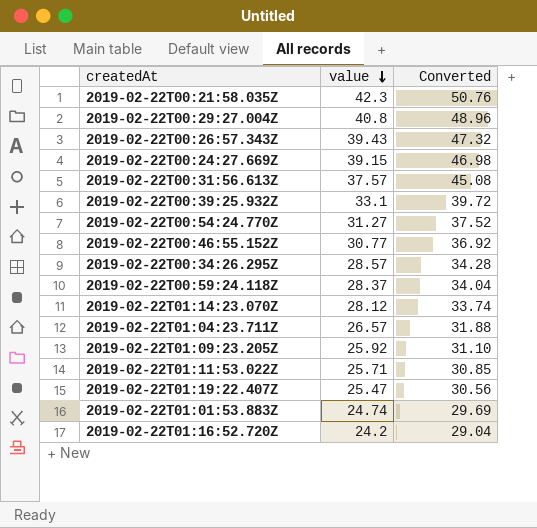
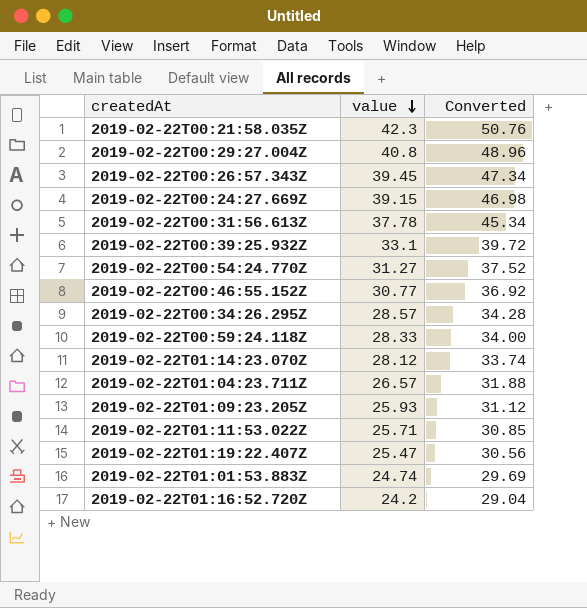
2019-02-22T00:26:57.343Z | value: 39.43 -> 39.45
2019-02-22T00:26:57.343Z | Converted: 47.32 -> 47.34
2019-02-22T00:31:56.613Z | value: 37.57 -> 37.78
2019-02-22T00:31:56.613Z | Converted: 45.08 -> 45.34
2019-02-22T00:59:24.118Z | value: 28.37 -> 28.33
2019-02-22T00:59:24.118Z | Converted: 34.04 -> 34.00
2019-02-22T01:09:23.205Z | value: 25.92 -> 25.93
2019-02-22T01:09:23.205Z | Converted: 31.10 -> 31.12

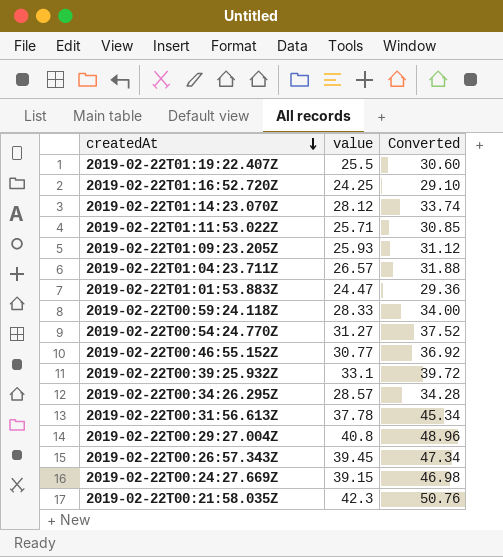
row order: value descending -> createdAt descending
2019-02-22T01:19:22.407Z | value: 25.47 -> 25.5
2019-02-22T01:19:22.407Z | Converted: 30.56 -> 30.60
2019-02-22T01:16:52.720Z | value: 24.2 -> 24.25
2019-02-22T01:16:52.720Z | Converted: 29.04 -> 29.10
2019-02-22T01:01:53.883Z | value: 24.74 -> 24.47
2019-02-22T01:01:53.883Z | Converted: 29.69 -> 29.36

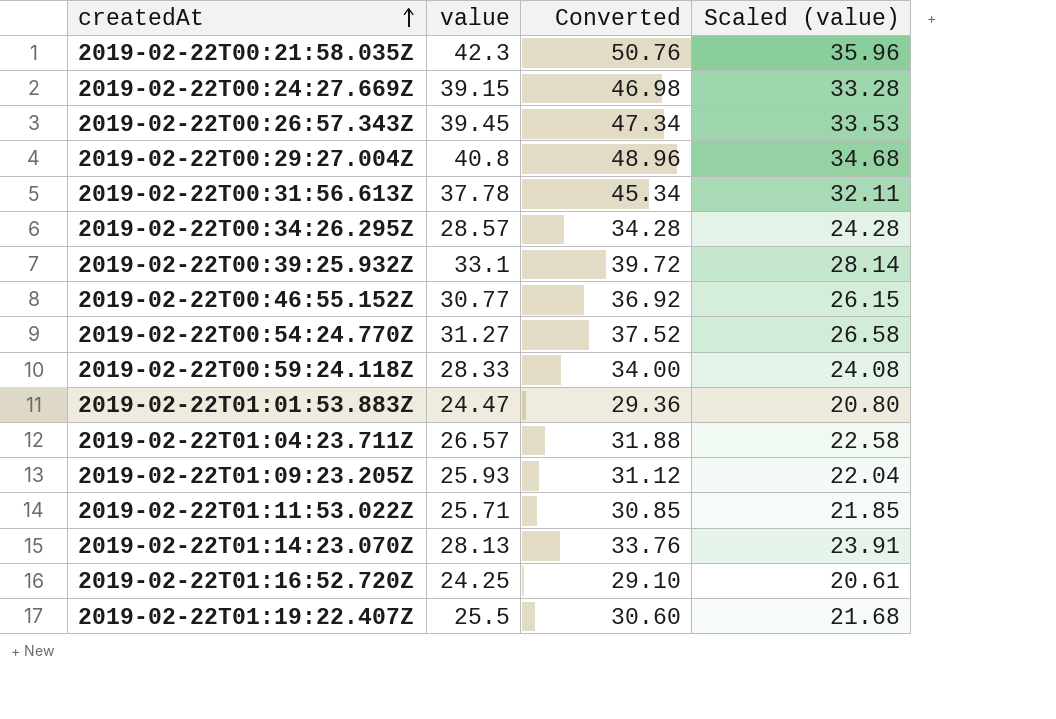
row order: createdAt descending -> createdAt ascending
column Scaled (value) | formula: none -> [value] * 0.85
2019-02-22T01:14:23.070Z | value: 28.12 -> 28.13
2019-02-22T01:14:23.070Z | Converted: 33.74 -> 33.76

